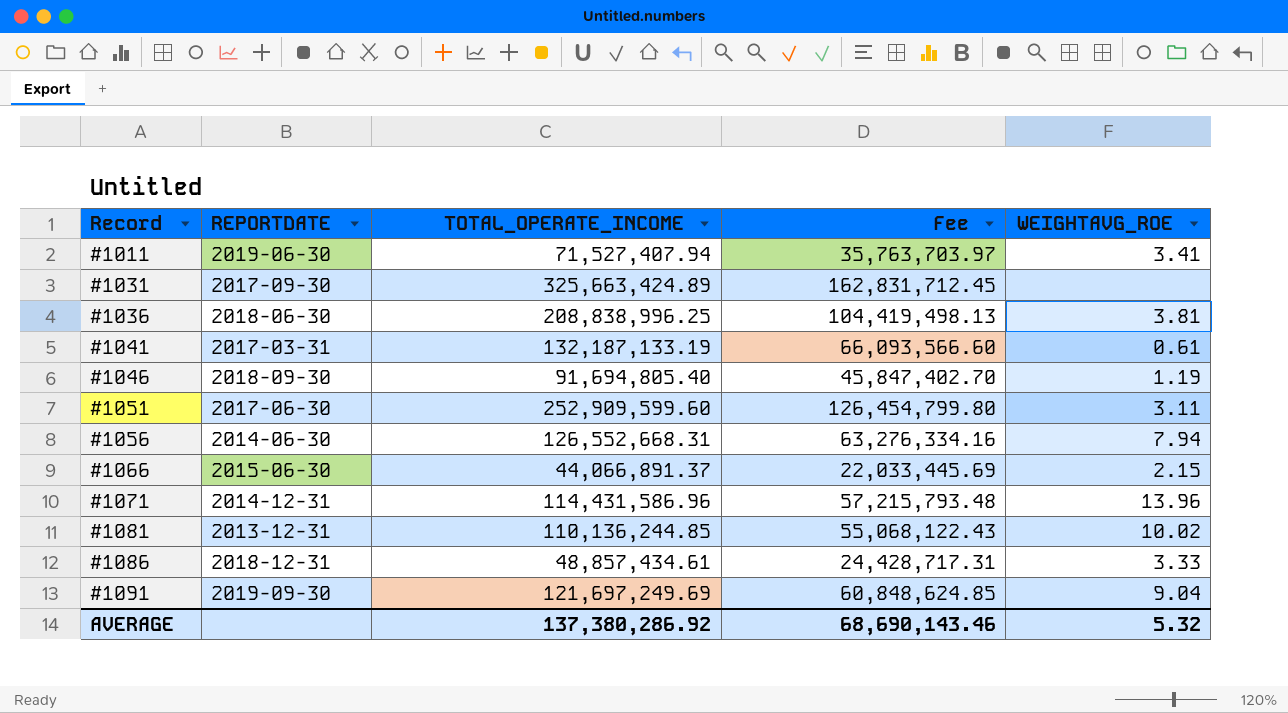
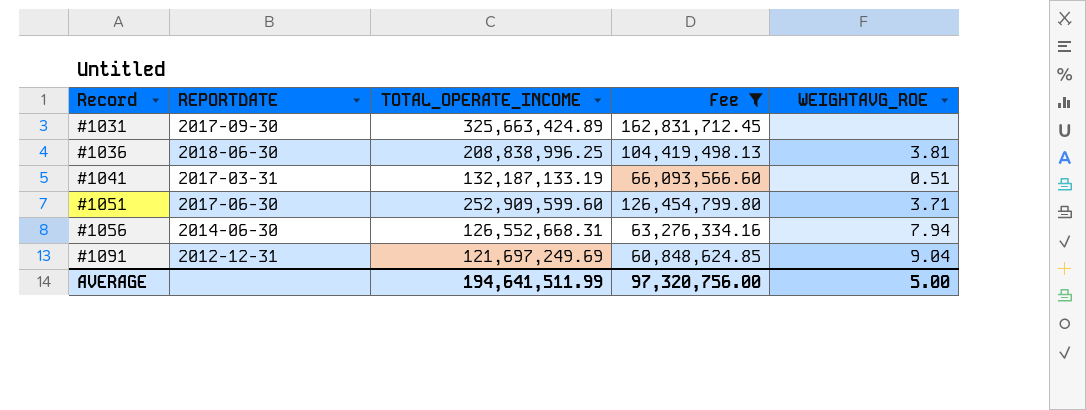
filter: none -> Fee >= 60,848,624.85
#1041 | WEIGHTAVG_ROE: 0.61 -> 0.51
#1051 | WEIGHTAVG_ROE: 3.11 -> 3.71
#1091 | REPORTDATE: 2019-09-30 -> 2012-12-31
AVERAGE | TOTAL_OPERATE_INCOME: 137,380,286.92 -> 194,641,511.99
AVERAGE | Fee: 68,690,143.46 -> 97,320,756.00
AVERAGE | WEIGHTAVG_ROE: 5.32 -> 5.00

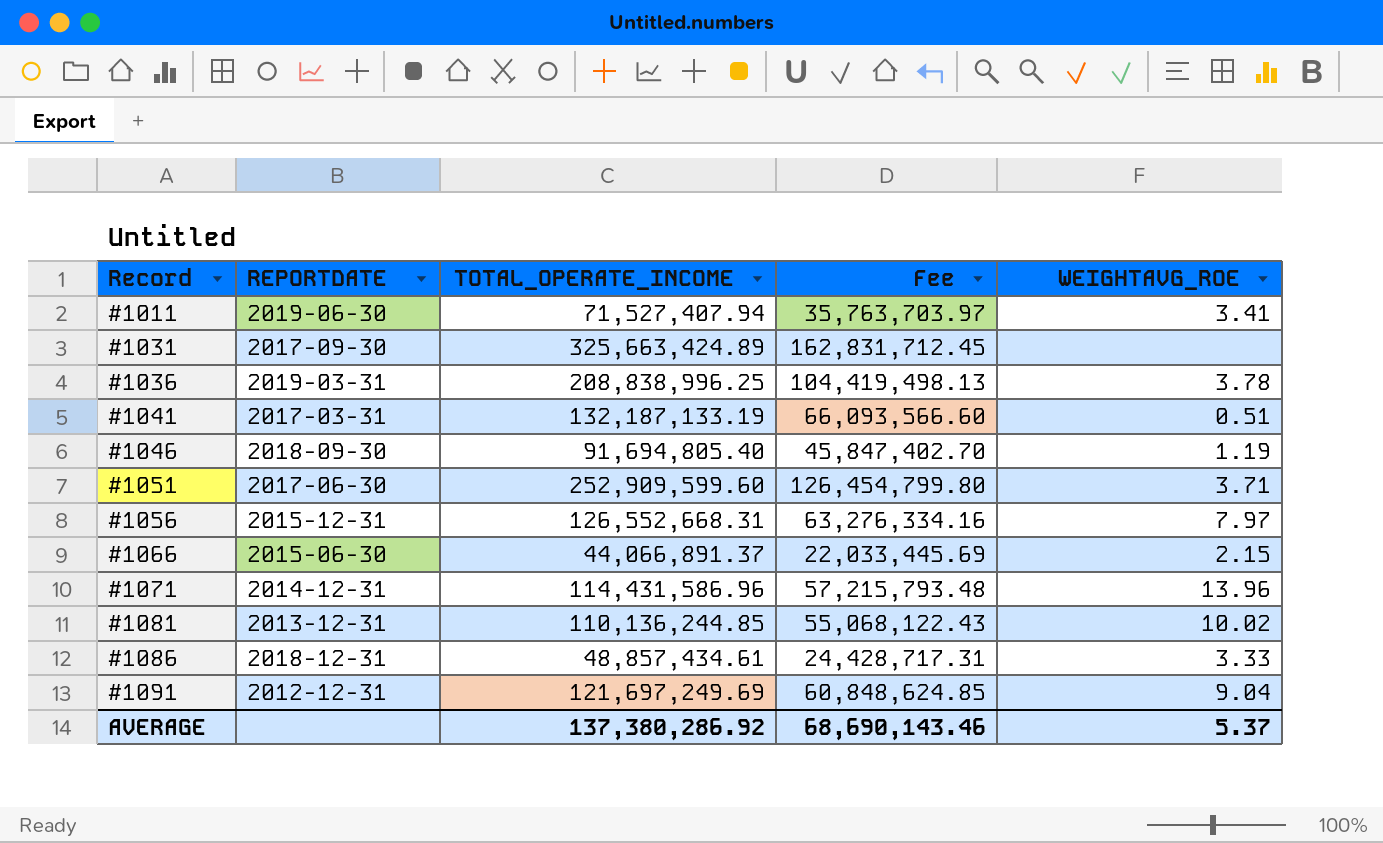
filter: Fee >= 60,848,624.85 -> none
#1036 | REPORTDATE: 2018-06-30 -> 2019-03-31
#1036 | WEIGHTAVG_ROE: 3.81 -> 3.78
#1056 | REPORTDATE: 2014-06-30 -> 2015-12-31
#1056 | WEIGHTAVG_ROE: 7.94 -> 7.97
AVERAGE | TOTAL_OPERATE_INCOME: 194,641,511.99 -> 137,380,286.92
AVERAGE | Fee: 97,320,756.00 -> 68,690,143.46
AVERAGE | WEIGHTAVG_ROE: 5.00 -> 5.37

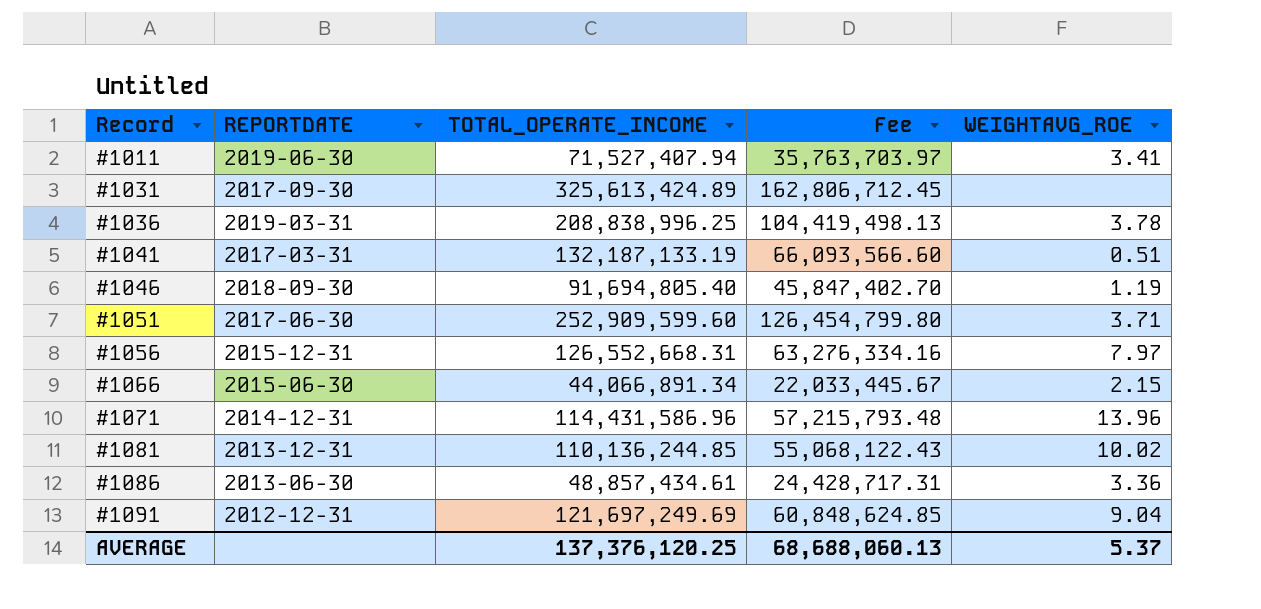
#1031 | TOTAL_OPERATE_INCOME: 325,663,424.89 -> 325,613,424.89
#1031 | Fee: 162,831,712.45 -> 162,806,712.45
#1066 | TOTAL_OPERATE_INCOME: 44,066,891.37 -> 44,066,891.34
#1066 | Fee: 22,033,445.69 -> 22,033,445.67
#1086 | REPORTDATE: 2018-12-31 -> 2013-06-30
#1086 | WEIGHTAVG_ROE: 3.33 -> 3.36
AVERAGE | TOTAL_OPERATE_INCOME: 137,380,286.92 -> 137,376,120.25
AVERAGE | Fee: 68,690,143.46 -> 68,688,060.13

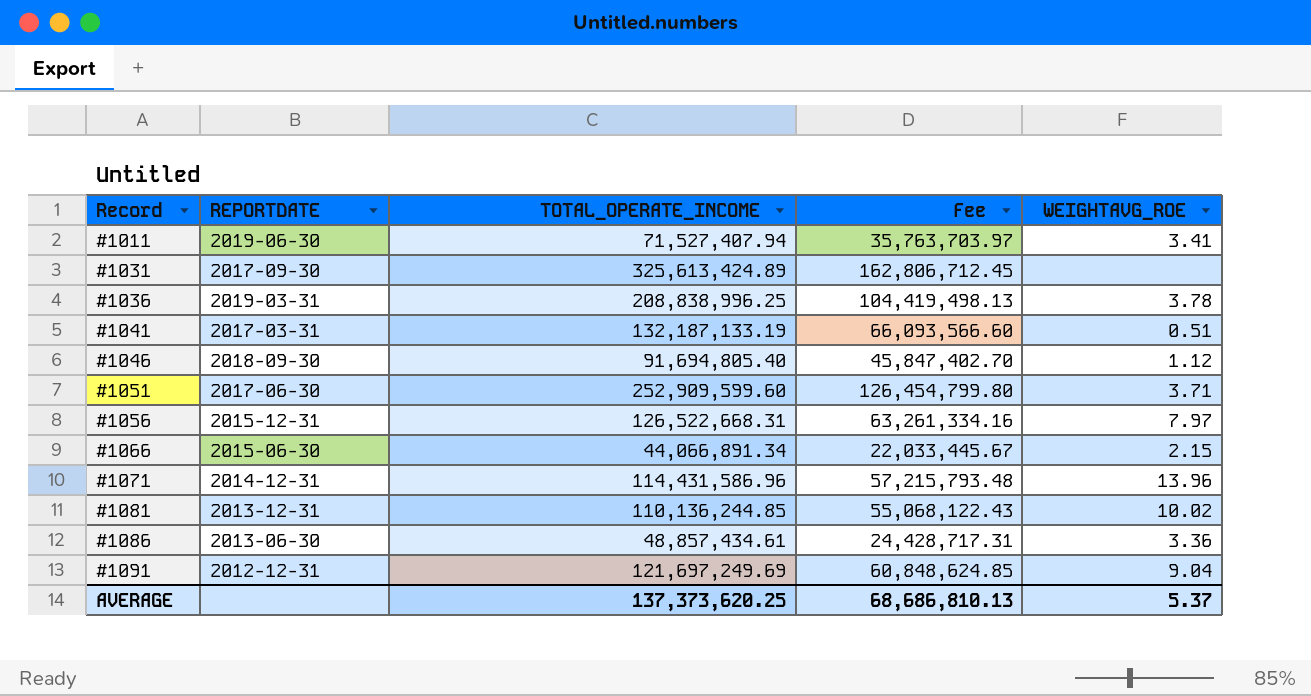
#1046 | WEIGHTAVG_ROE: 1.19 -> 1.12
#1056 | TOTAL_OPERATE_INCOME: 126,552,668.31 -> 126,522,668.31
#1056 | Fee: 63,276,334.16 -> 63,261,334.16
AVERAGE | TOTAL_OPERATE_INCOME: 137,376,120.25 -> 137,373,620.25
AVERAGE | Fee: 68,688,060.13 -> 68,686,810.13

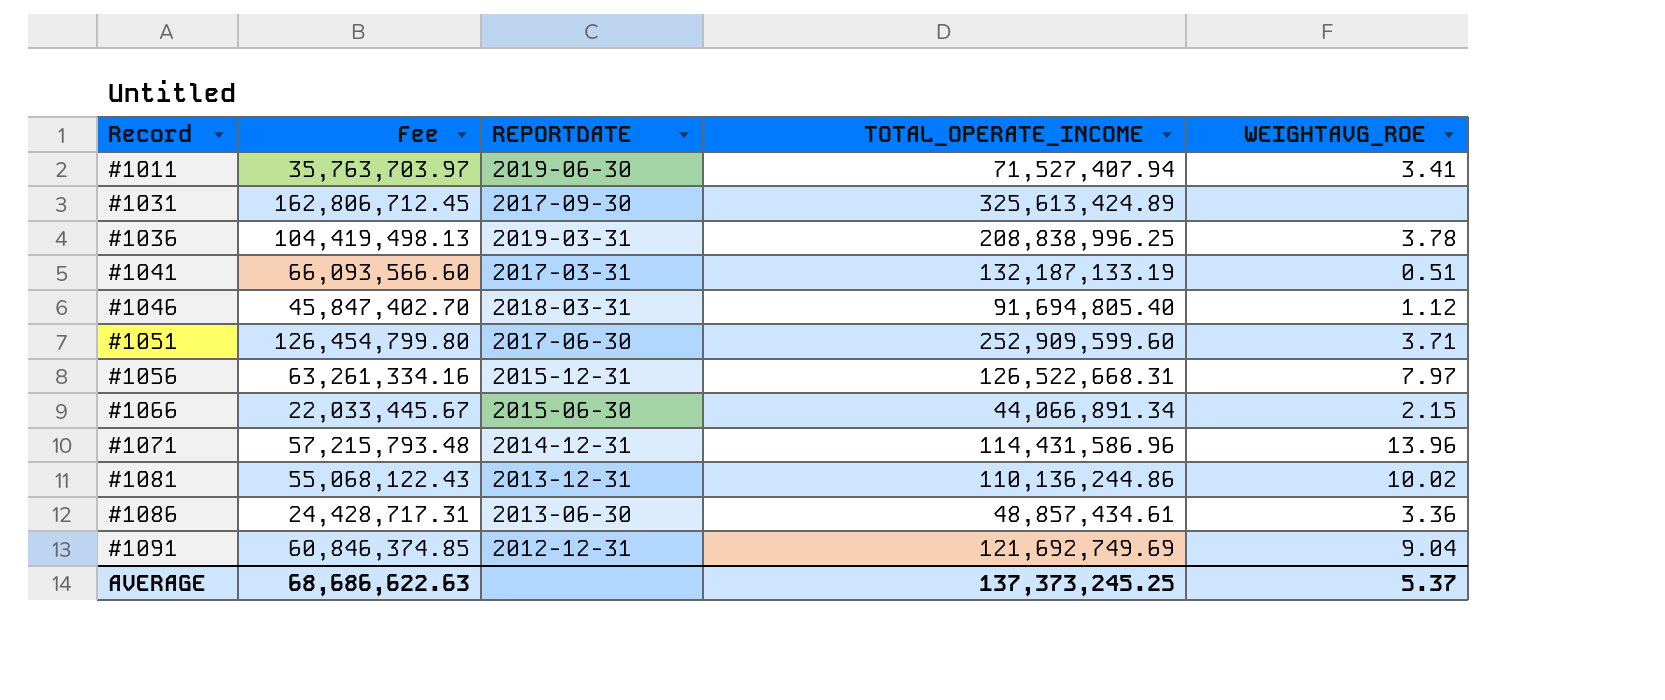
column Fee | position: 4 -> 2
#1046 | REPORTDATE: 2018-09-30 -> 2018-03-31
#1081 | TOTAL_OPERATE_INCOME: 110,136,244.85 -> 110,136,244.86
#1091 | Fee: 60,848,624.85 -> 60,846,374.85
#1091 | TOTAL_OPERATE_INCOME: 121,697,249.69 -> 121,692,749.69
AVERAGE | Fee: 68,686,810.13 -> 68,686,622.63
AVERAGE | TOTAL_OPERATE_INCOME: 137,373,620.25 -> 137,373,245.25

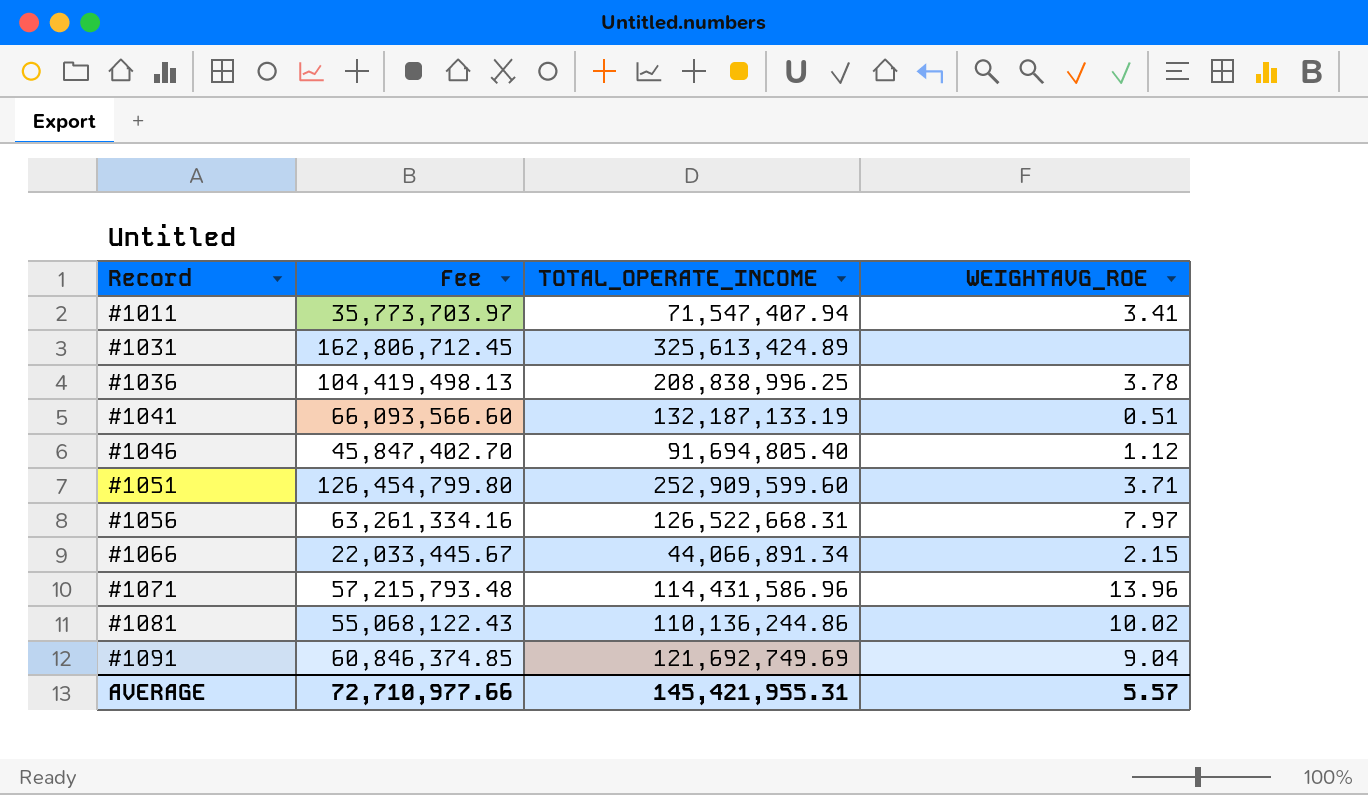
column REPORTDATE | position: 3 -> none
row #1086: 24,428,717.31 | 2013-06-30 | 48,857,434.61 | 3.36 -> none
#1011 | Fee: 35,763,703.97 -> 35,773,703.97
#1011 | TOTAL_OPERATE_INCOME: 71,527,407.94 -> 71,547,407.94
AVERAGE | Fee: 68,686,622.63 -> 72,710,977.66
AVERAGE | TOTAL_OPERATE_INCOME: 137,373,245.25 -> 145,421,955.31
AVERAGE | WEIGHTAVG_ROE: 5.37 -> 5.57

